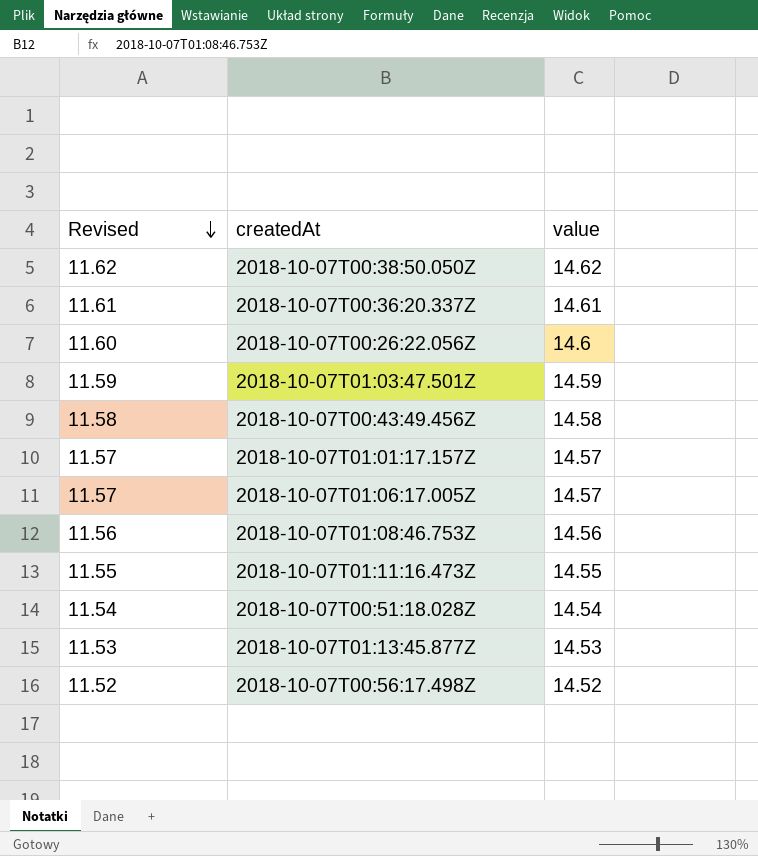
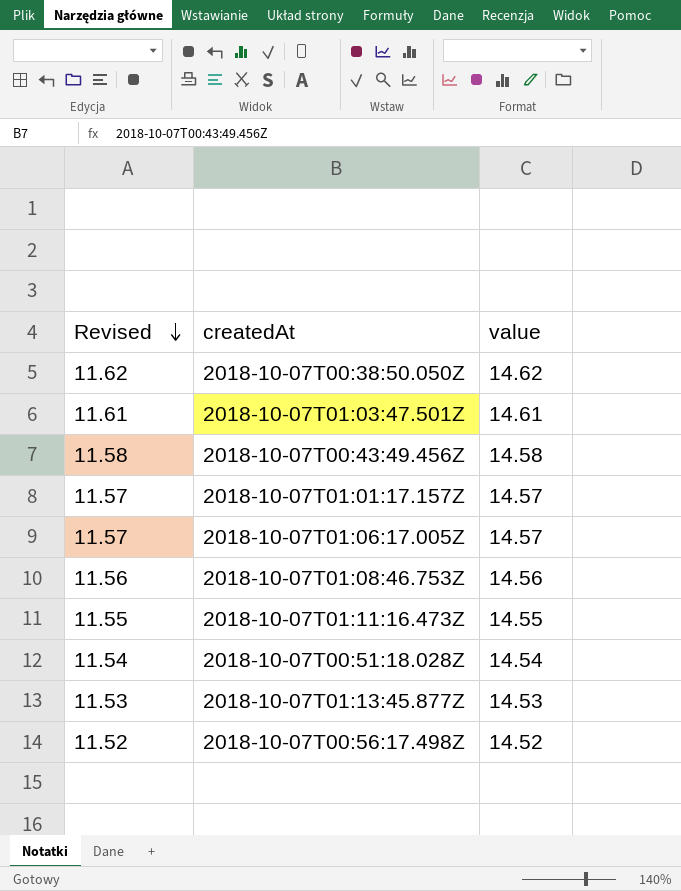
row 2018-10-07T00:36:20.337Z: 11.61 | 14.61 -> none
row 2018-10-07T00:26:22.056Z: 11.60 | 14.6 -> none
2018-10-07T01:03:47.501Z | Revised: 11.59 -> 11.61
2018-10-07T01:03:47.501Z | value: 14.59 -> 14.61

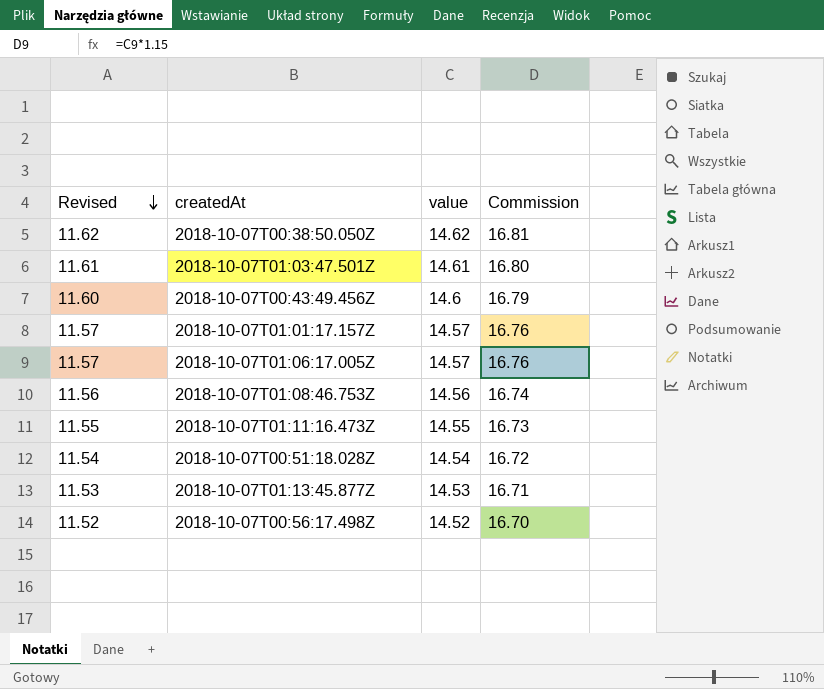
column Commission | formula: none -> [value] * 1.15
2018-10-07T00:43:49.456Z | Revised: 11.58 -> 11.60
2018-10-07T00:43:49.456Z | value: 14.58 -> 14.6

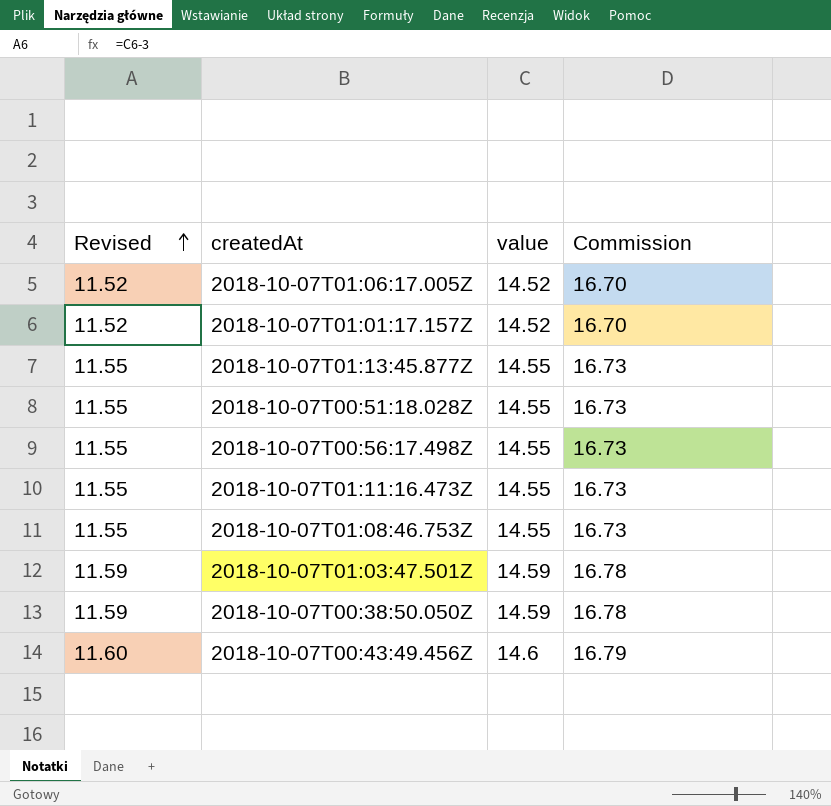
row order: Revised descending -> Revised ascending
2018-10-07T01:06:17.005Z | Revised: 11.57 -> 11.52
2018-10-07T01:06:17.005Z | value: 14.57 -> 14.52
2018-10-07T01:06:17.005Z | Commission: 16.76 -> 16.70
2018-10-07T01:01:17.157Z | Revised: 11.57 -> 11.52
2018-10-07T01:01:17.157Z | value: 14.57 -> 14.52
2018-10-07T01:01:17.157Z | Commission: 16.76 -> 16.70
2018-10-07T01:13:45.877Z | Revised: 11.53 -> 11.55
2018-10-07T01:13:45.877Z | value: 14.53 -> 14.55
2018-10-07T01:13:45.877Z | Commission: 16.71 -> 16.73
2018-10-07T00:51:18.028Z | Revised: 11.54 -> 11.55
2018-10-07T00:51:18.028Z | value: 14.54 -> 14.55
2018-10-07T00:51:18.028Z | Commission: 16.72 -> 16.73
2018-10-07T00:56:17.498Z | Revised: 11.52 -> 11.55
2018-10-07T00:56:17.498Z | value: 14.52 -> 14.55
2018-10-07T00:56:17.498Z | Commission: 16.70 -> 16.73
2018-10-07T01:08:46.753Z | Revised: 11.56 -> 11.55
2018-10-07T01:08:46.753Z | value: 14.56 -> 14.55
2018-10-07T01:08:46.753Z | Commission: 16.74 -> 16.73
2018-10-07T01:03:47.501Z | Revised: 11.61 -> 11.59
2018-10-07T01:03:47.501Z | value: 14.61 -> 14.59
2018-10-07T01:03:47.501Z | Commission: 16.80 -> 16.78
2018-10-07T00:38:50.050Z | Revised: 11.62 -> 11.59
2018-10-07T00:38:50.050Z | value: 14.62 -> 14.59
2018-10-07T00:38:50.050Z | Commission: 16.81 -> 16.78

